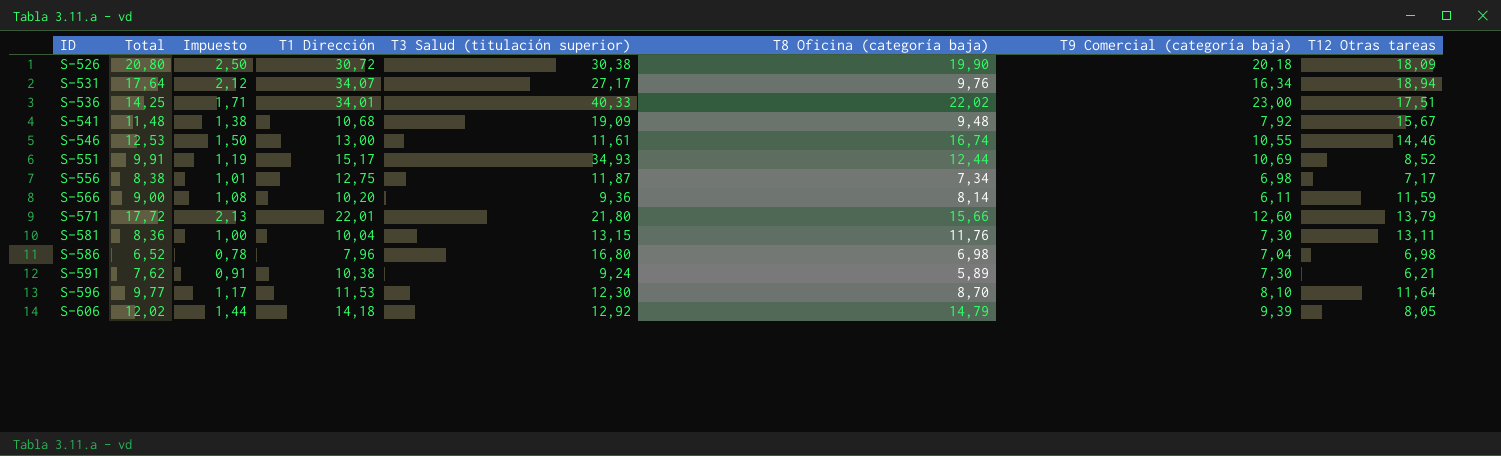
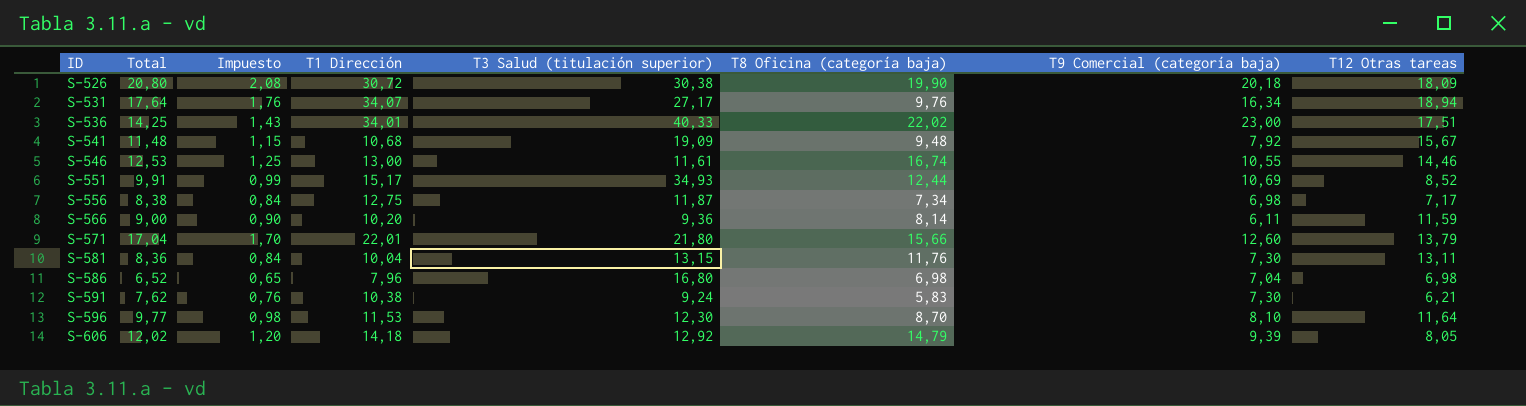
column Impuesto | formula: [Total] * 0,12 -> [Total] * 0,1
S-571 | Total: 17,72 -> 17,04
S-591 | T8 Oficina (categoría baja): 5,89 -> 5,83

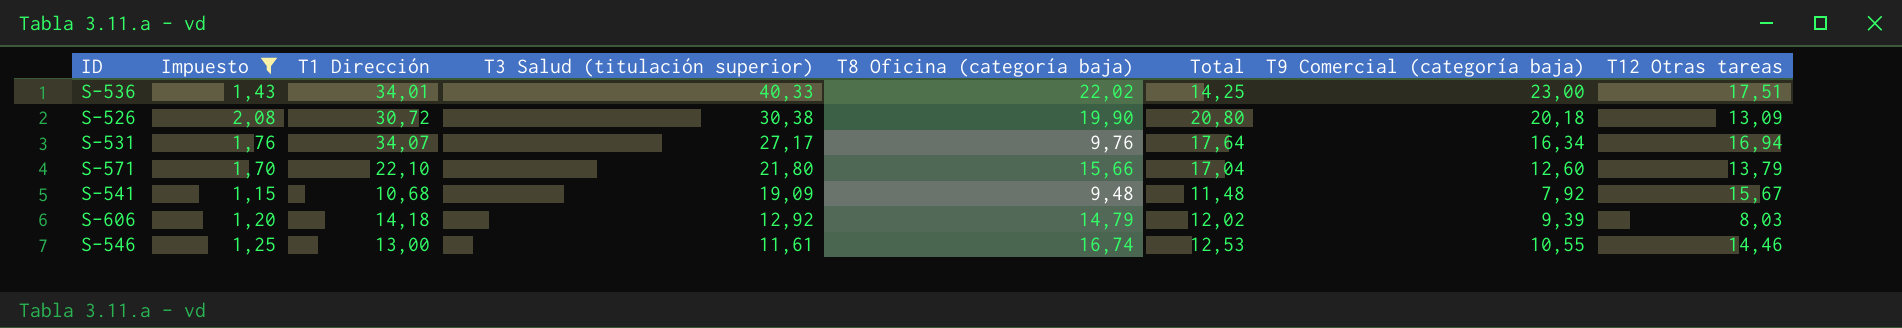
filter: none -> Impuesto >= 1,15
row order: ID ascending -> T3 Salud (titulación superior) descending
column Total | position: 2 -> 6
S-526 | T12 Otras tareas: 18,09 -> 13,09
S-531 | T12 Otras tareas: 18,94 -> 16,94
S-571 | T1 Dirección: 22,01 -> 22,10
S-606 | T12 Otras tareas: 8,05 -> 8,03

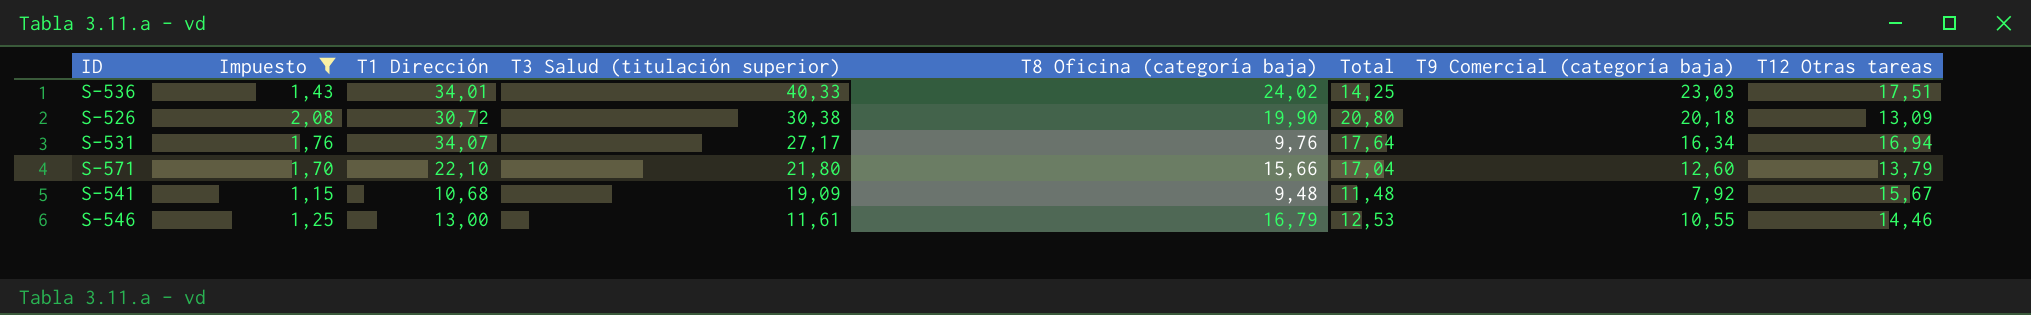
row S-606: 1,20 | 14,18 | 12,92 | 14,79 | 12,02 | 9,39 | 8,03 -> none
S-536 | T8 Oficina (categoría baja): 22,02 -> 24,02
S-536 | T9 Comercial (categoría baja): 23,00 -> 23,03
S-546 | T8 Oficina (categoría baja): 16,74 -> 16,79

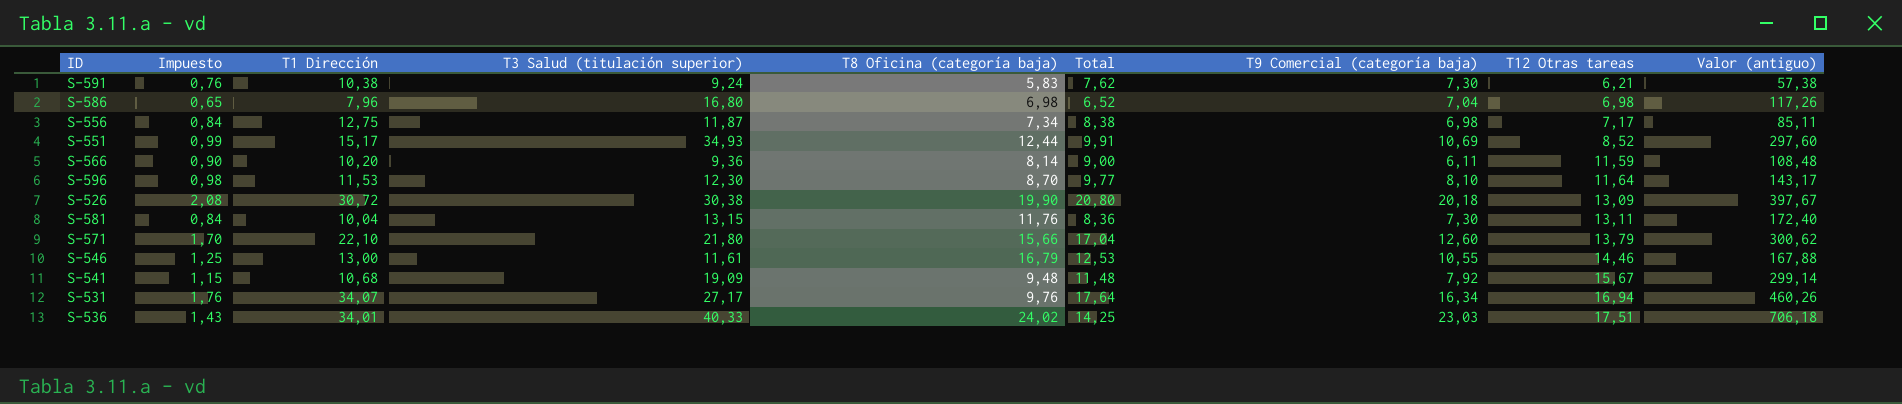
filter: Impuesto >= 1,15 -> none
row order: T3 Salud (titulación superior) descending -> T12 Otras tareas ascending
column Valor (antiguo) | formula: none -> [T3 Salud (titulación superior)] * [T12 Otras tareas]

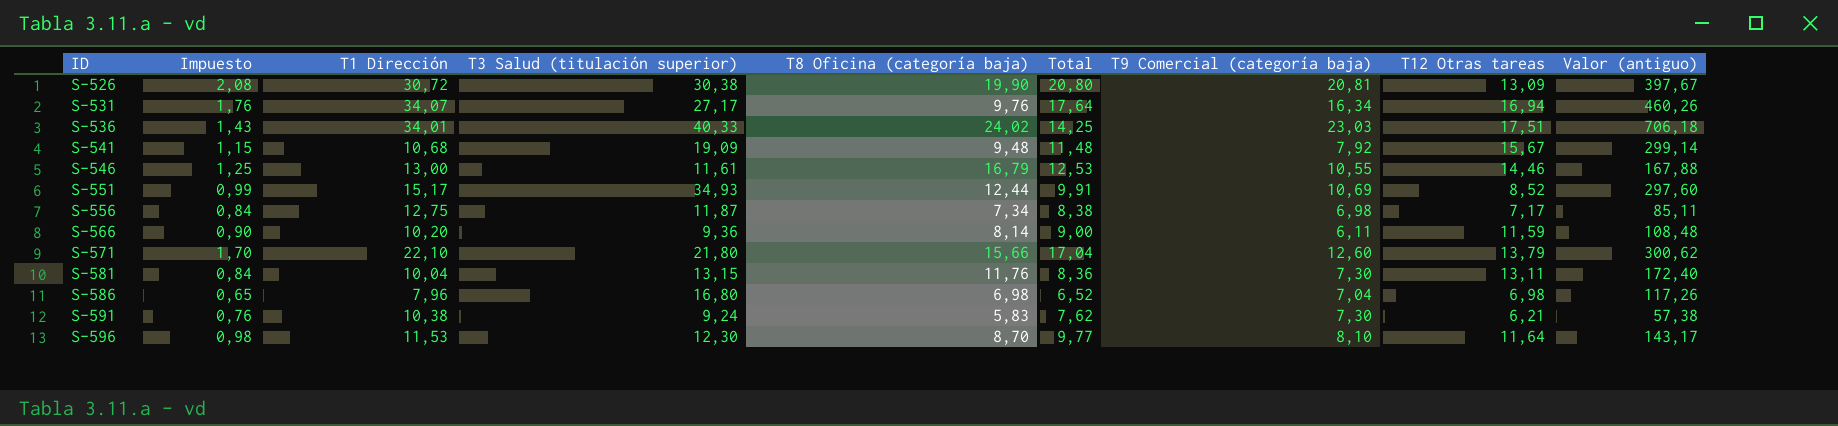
row order: T12 Otras tareas ascending -> ID ascending
S-526 | T9 Comercial (categoría baja): 20,18 -> 20,81

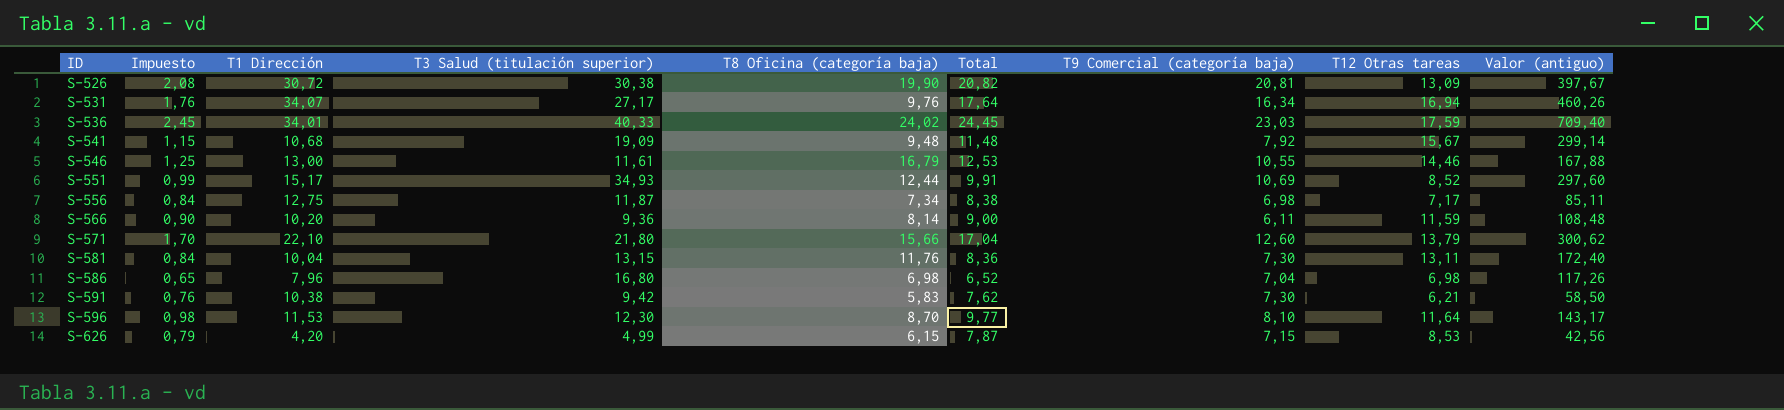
S-526 | Total: 20,80 -> 20,82
S-536 | Impuesto: 1,43 -> 2,45
S-536 | Total: 14,25 -> 24,45
S-536 | T12 Otras tareas: 17,51 -> 17,59
S-536 | Valor (antiguo): 706,18 -> 709,40
S-591 | T3 Salud (titulación superior): 9,24 -> 9,42
S-591 | Valor (antiguo): 57,38 -> 58,50
row S-626: none -> 0,79 | 4,20 | 4,99 | 6,15 | 7,87 | 7,15 | 8,53 | 42,56

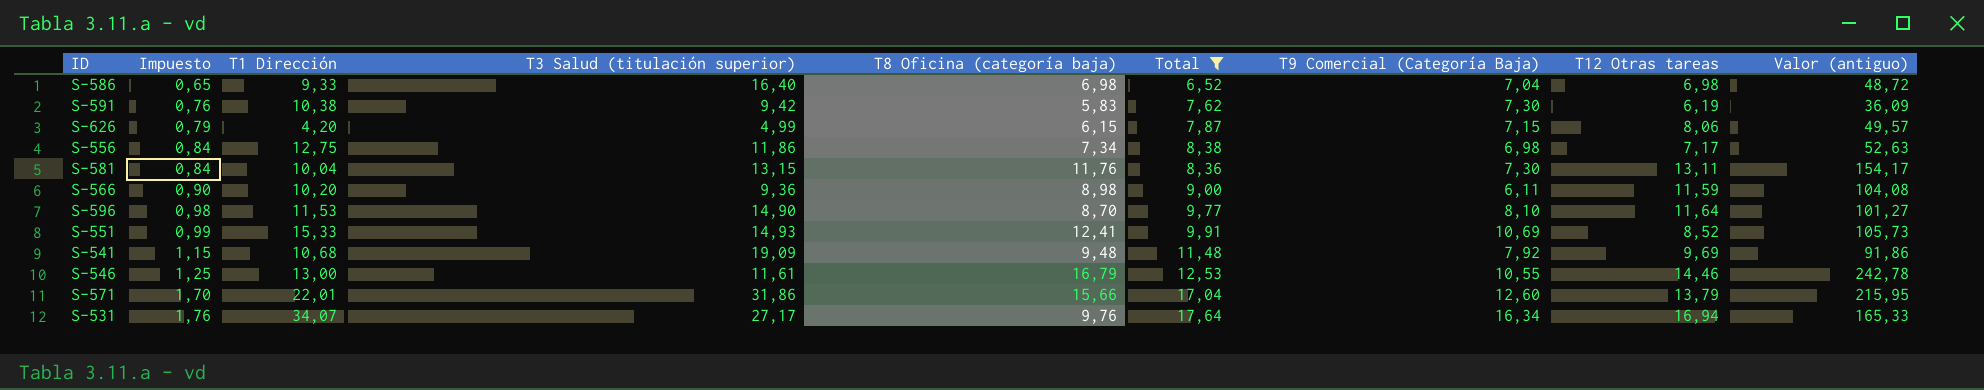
filter: none -> Total <= 17,64
row order: ID ascending -> Impuesto ascending
column name: T9 Comercial (categoría baja) -> T9 Comercial (Categoría Baja)
column Valor (antiguo) | formula: [T3 Salud (titulación superior)] * [T12 Otras tareas] -> [T8 Oficina (categoría baja)] * [T12 Otras tareas]
S-586 | T1 Dirección: 7,96 -> 9,33
S-586 | T3 Salud (titulación superior): 16,80 -> 16,40
S-591 | T12 Otras tareas: 6,21 -> 6,19
S-626 | T12 Otras tareas: 8,53 -> 8,06
S-556 | T3 Salud (titulación superior): 11,87 -> 11,86
S-566 | T8 Oficina (categoría baja): 8,14 -> 8,98
S-596 | T3 Salud (titulación superior): 12,30 -> 14,90
S-551 | T1 Dirección: 15,17 -> 15,33
S-551 | T3 Salud (titulación superior): 34,93 -> 14,93
S-551 | T8 Oficina (categoría baja): 12,44 -> 12,41
S-541 | T12 Otras tareas: 15,67 -> 9,69
S-571 | T1 Dirección: 22,10 -> 22,01
S-571 | T3 Salud (titulación superior): 21,80 -> 31,86

